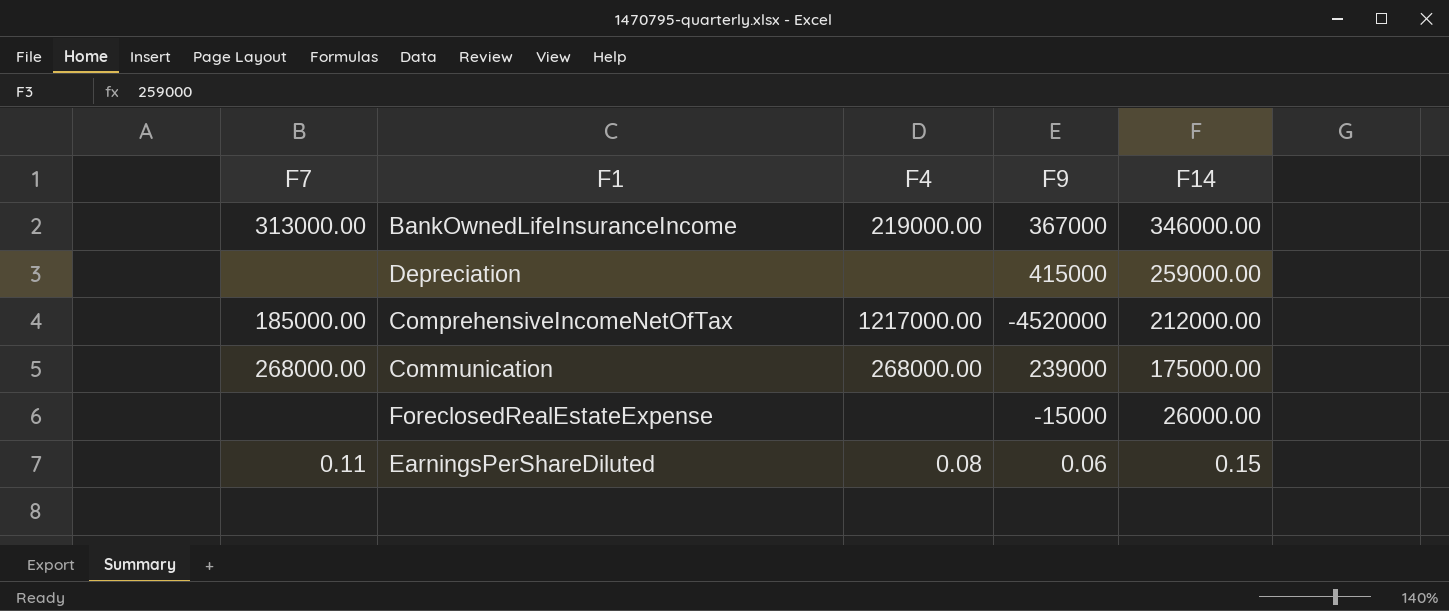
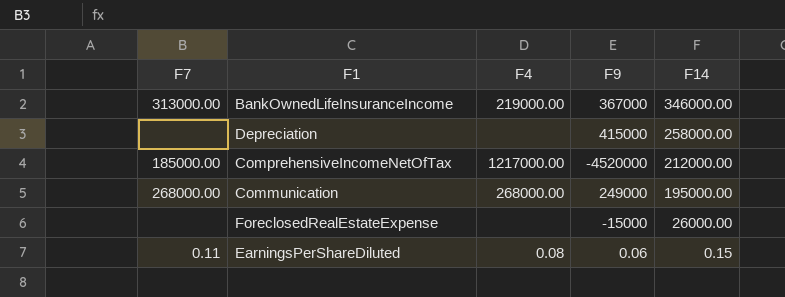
Depreciation | F14: 259000.00 -> 258000.00
Communication | F9: 239000 -> 249000
Communication | F14: 175000.00 -> 195000.00

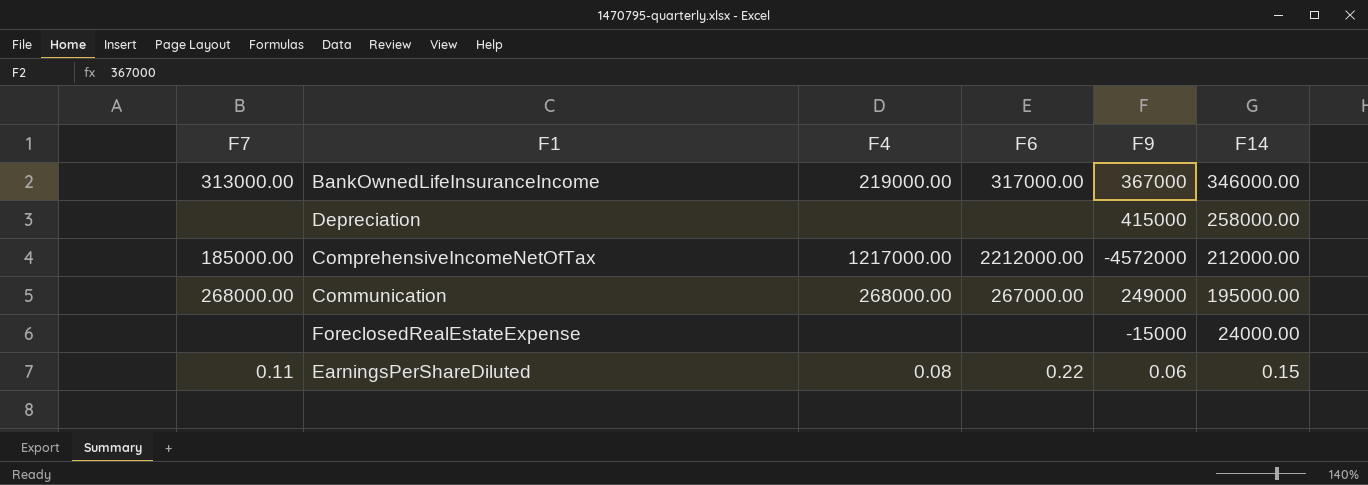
column F6 | position: none -> 4
ComprehensiveIncomeNetOfTax | F9: -4520000 -> -4572000
ForeclosedRealEstateExpense | F14: 26000.00 -> 24000.00

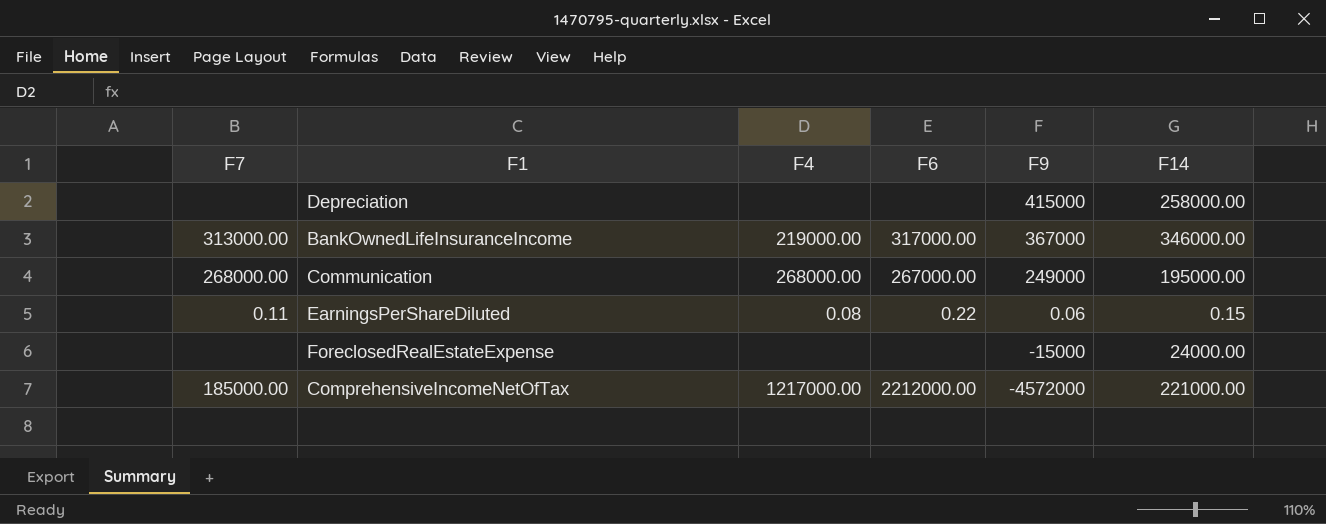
row order: F14 descending -> F9 descending
ComprehensiveIncomeNetOfTax | F14: 212000.00 -> 221000.00

